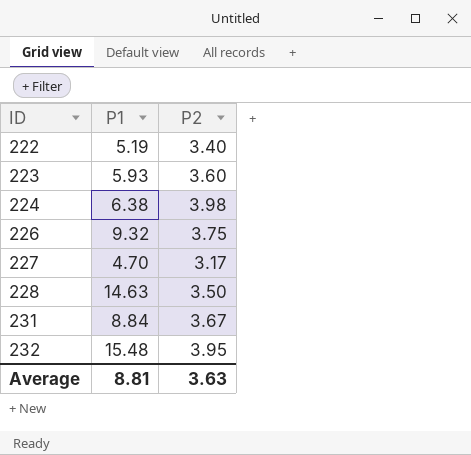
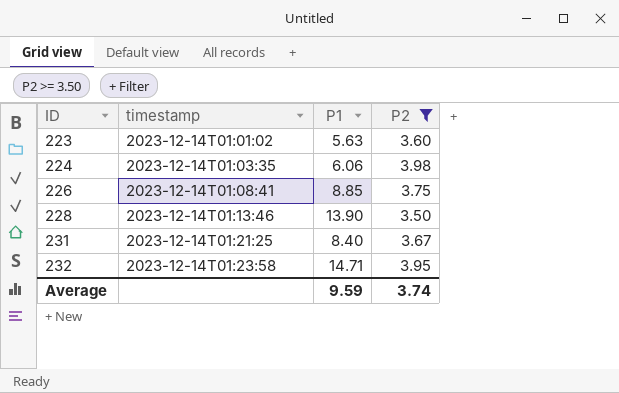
filter: none -> P2 >= 3.50
column timestamp | position: none -> 2
223 | P1: 5.93 -> 5.63
224 | P1: 6.38 -> 6.06
226 | P1: 9.32 -> 8.85
228 | P1: 14.63 -> 13.90
231 | P1: 8.84 -> 8.40
232 | P1: 15.48 -> 14.71
Average | P1: 8.81 -> 9.59
Average | P2: 3.63 -> 3.74

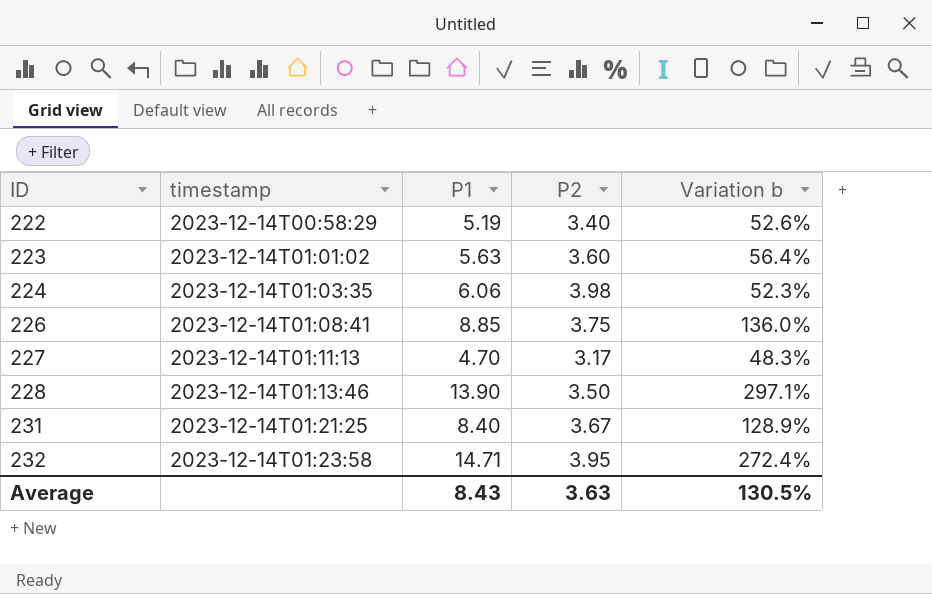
filter: P2 >= 3.50 -> none
column Variation b | formula: none -> ([P1] - [P2]) / [P2]
Average | P1: 9.59 -> 8.43
Average | P2: 3.74 -> 3.63

